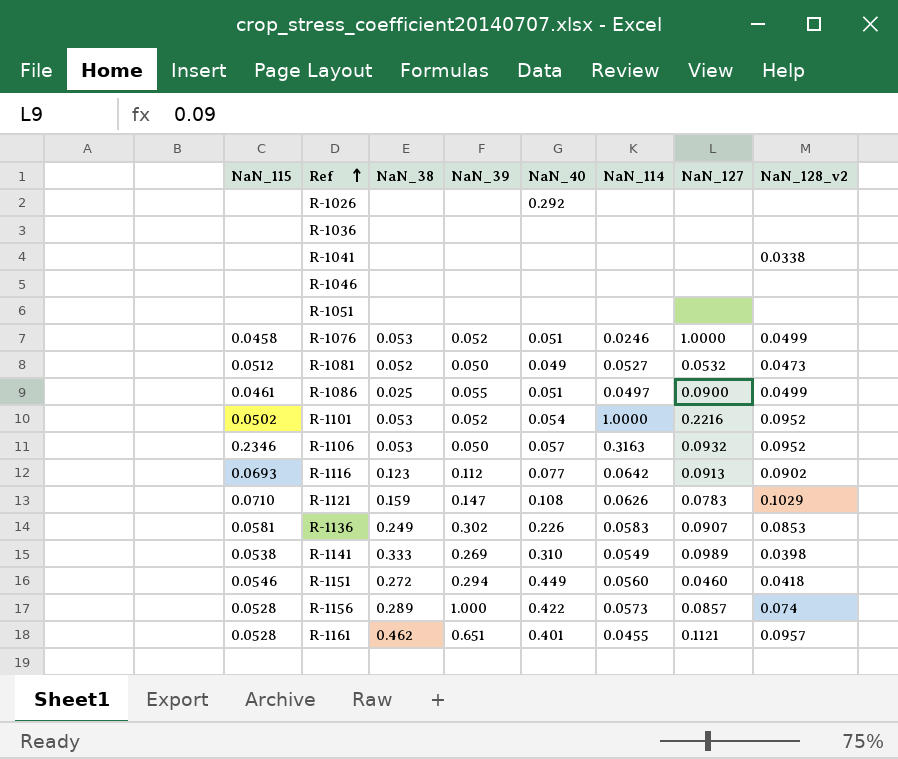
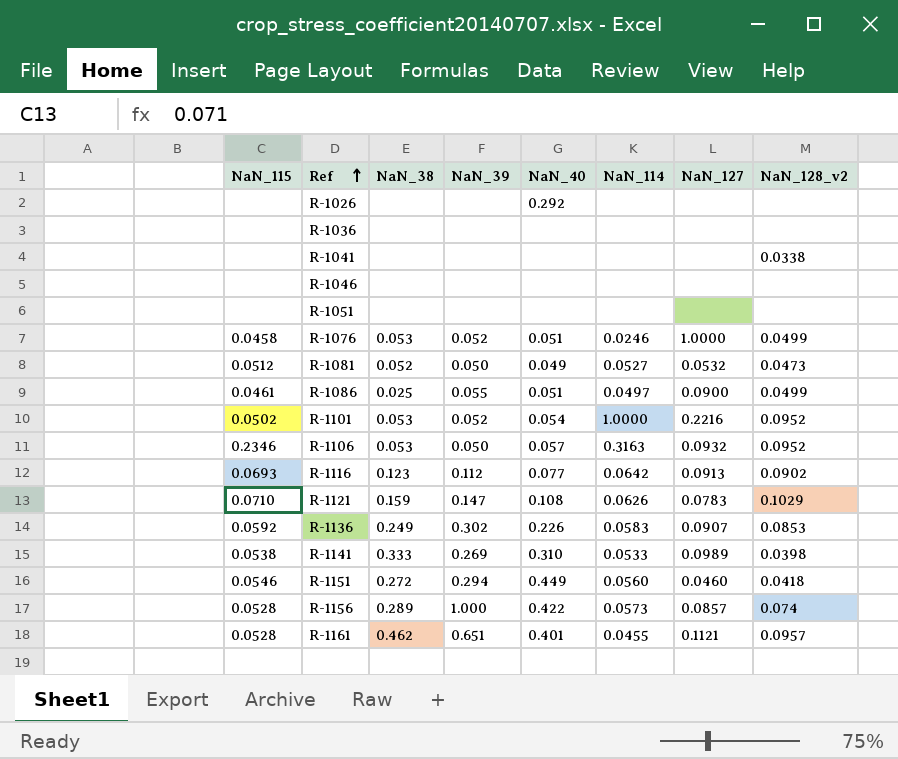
R-1136 | NaN_115: 0.0581 -> 0.0592
R-1141 | NaN_114: 0.0549 -> 0.0533

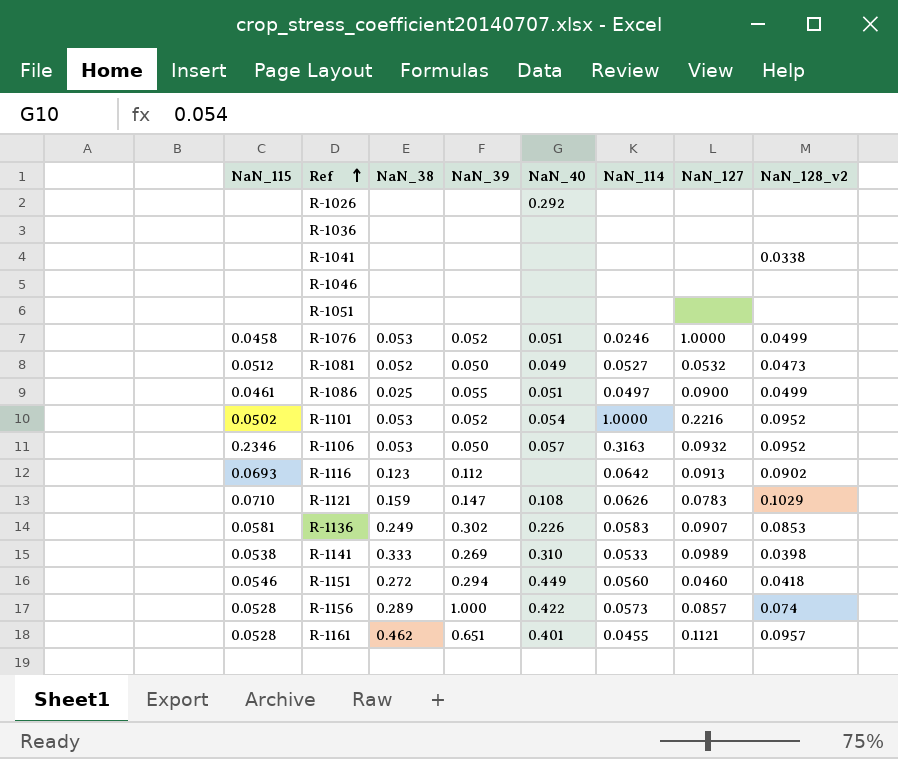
R-1116 | NaN_40: 0.077 -> none
R-1136 | NaN_115: 0.0592 -> 0.0581

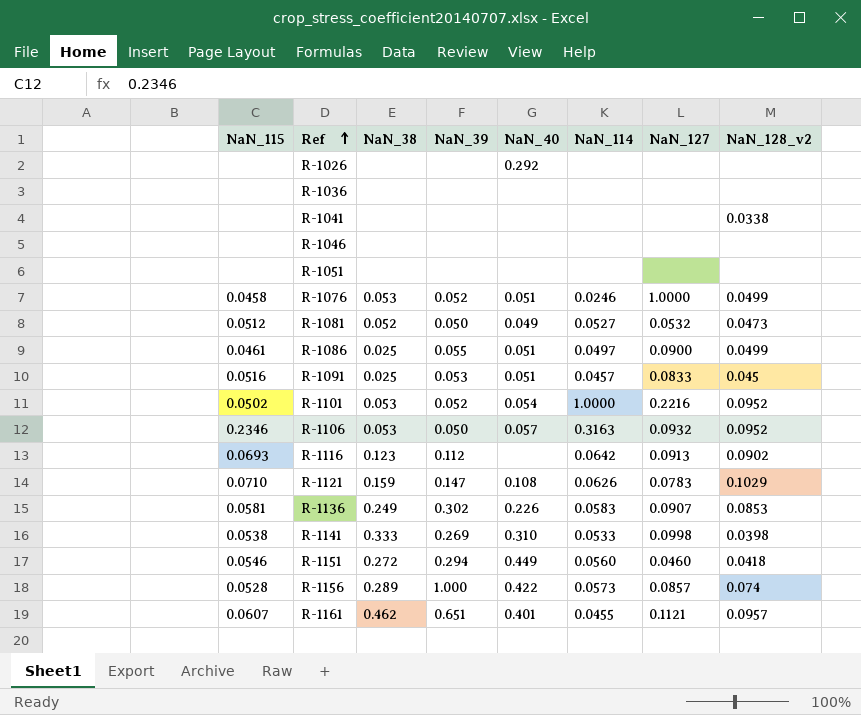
row R-1091: none -> 0.0516 | 0.025 | 0.053 | 0.051 | 0.0457 | 0.0833 | 0.045
R-1141 | NaN_127: 0.0989 -> 0.0998
R-1161 | NaN_115: 0.0528 -> 0.0607

